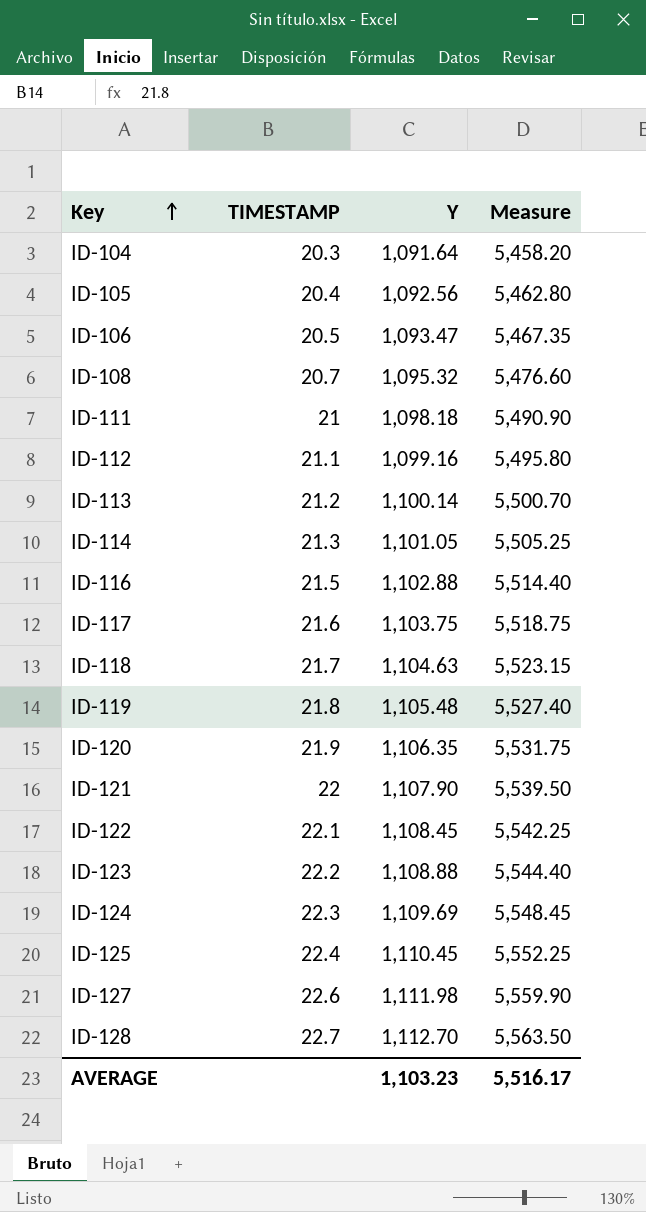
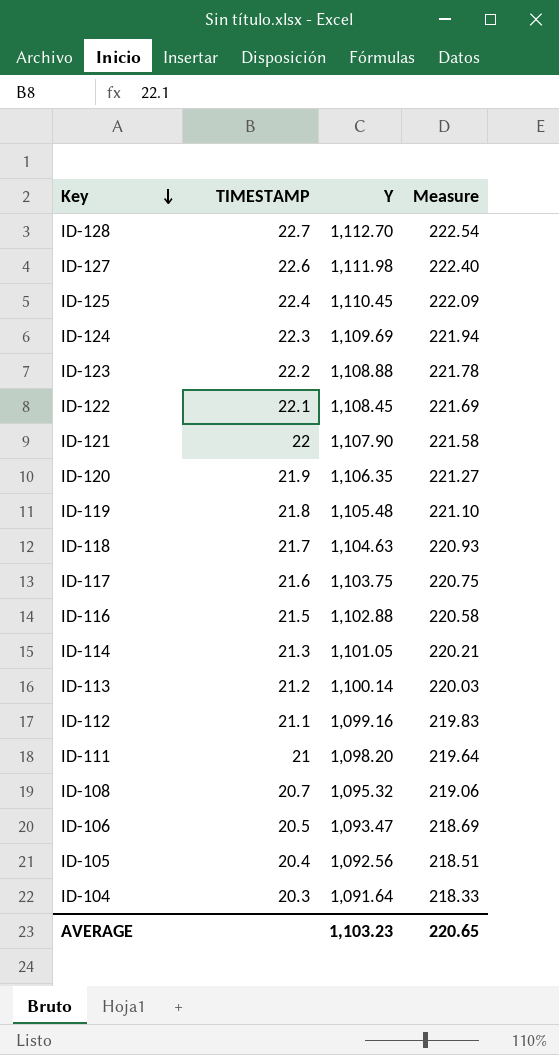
row order: Key ascending -> Key descending
column Measure | formula: [Y] * 5 -> [Y] * 0.2
ID-111 | Y: 1,098.18 -> 1,098.20
AVERAGE | Measure: 5,516.17 -> 220.65

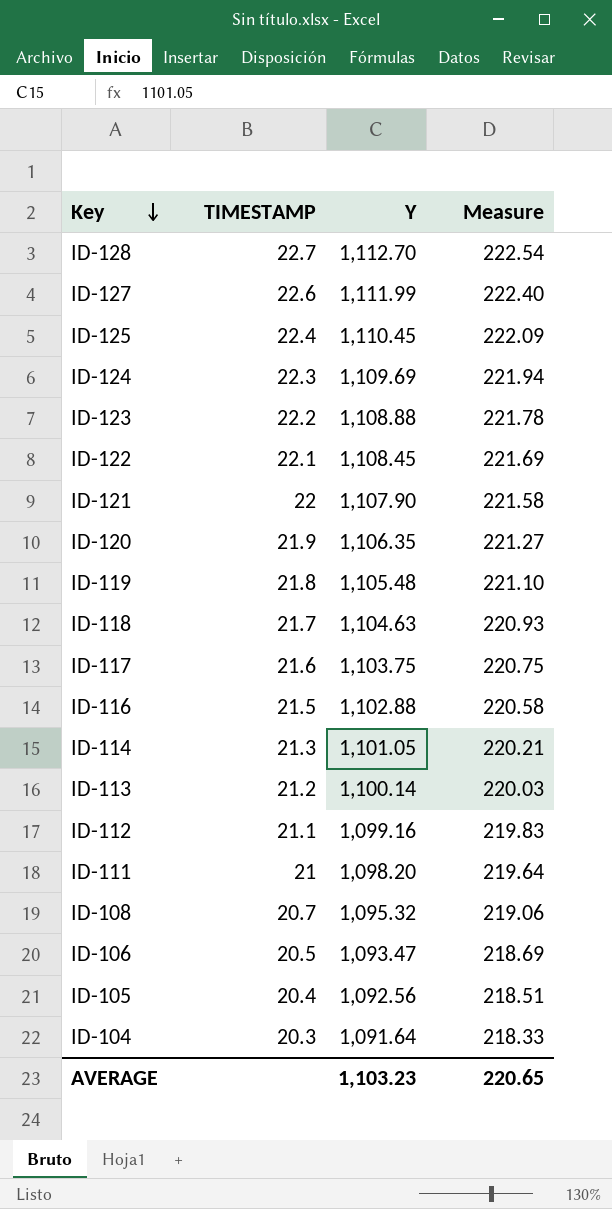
ID-127 | Y: 1,111.98 -> 1,111.99

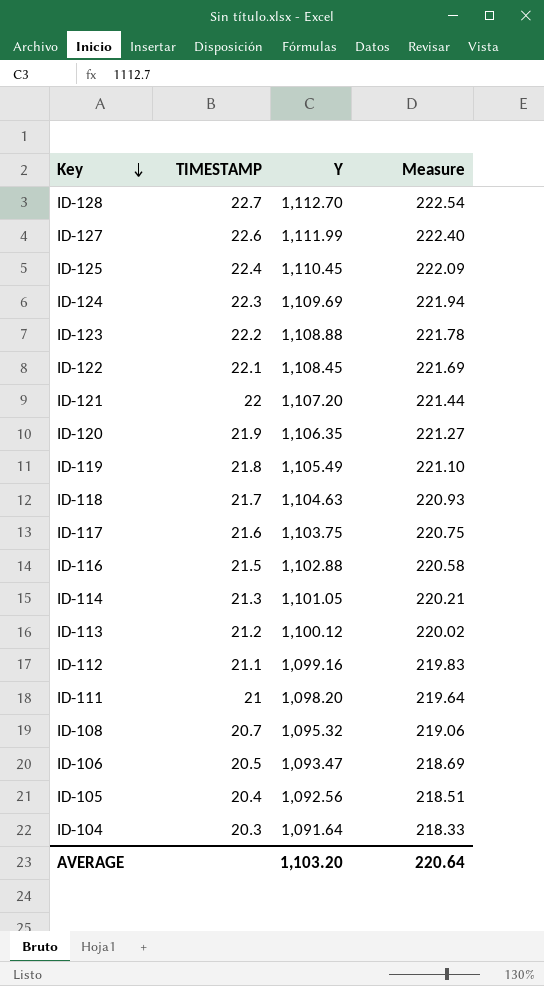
ID-121 | Y: 1,107.90 -> 1,107.20
ID-121 | Measure: 221.58 -> 221.44
ID-119 | Y: 1,105.48 -> 1,105.49
ID-113 | Y: 1,100.14 -> 1,100.12
ID-113 | Measure: 220.03 -> 220.02
AVERAGE | Y: 1,103.23 -> 1,103.20
AVERAGE | Measure: 220.65 -> 220.64

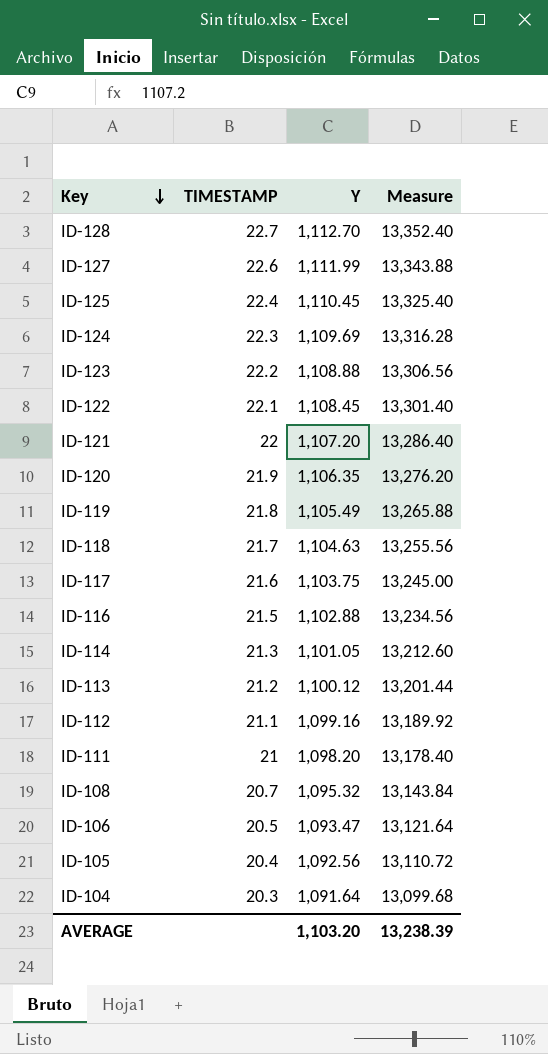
column Measure | formula: [Y] * 0.2 -> [Y] * 12
AVERAGE | Measure: 220.64 -> 13,238.39

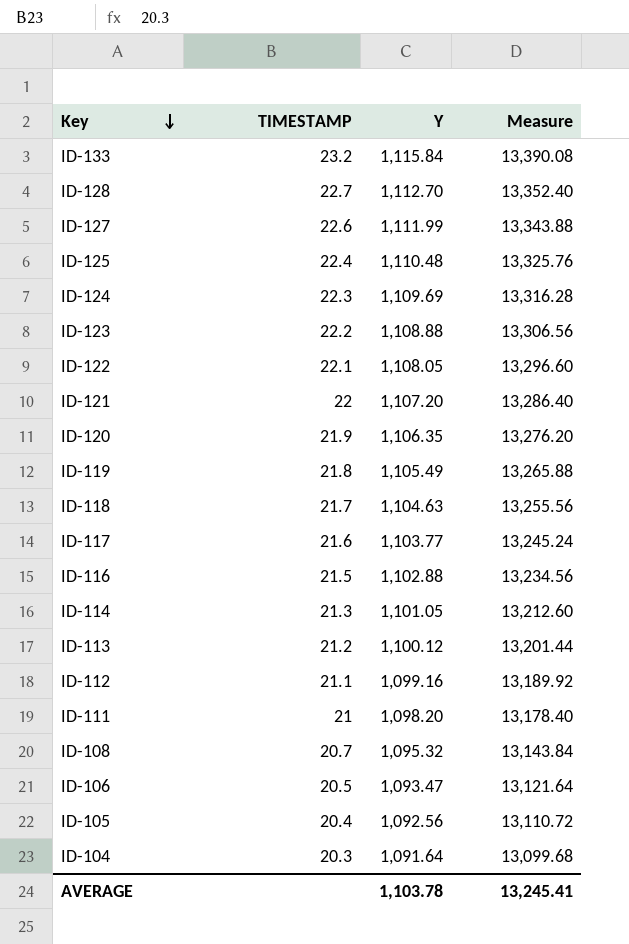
row ID-133: none -> 23.2 | 1,115.84 | 13,390.08
ID-125 | Y: 1,110.45 -> 1,110.48
ID-125 | Measure: 13,325.40 -> 13,325.76
ID-122 | Y: 1,108.45 -> 1,108.05
ID-122 | Measure: 13,301.40 -> 13,296.60
ID-117 | Y: 1,103.75 -> 1,103.77
ID-117 | Measure: 13,245.00 -> 13,245.24
AVERAGE | Y: 1,103.20 -> 1,103.78
AVERAGE | Measure: 13,238.39 -> 13,245.41

